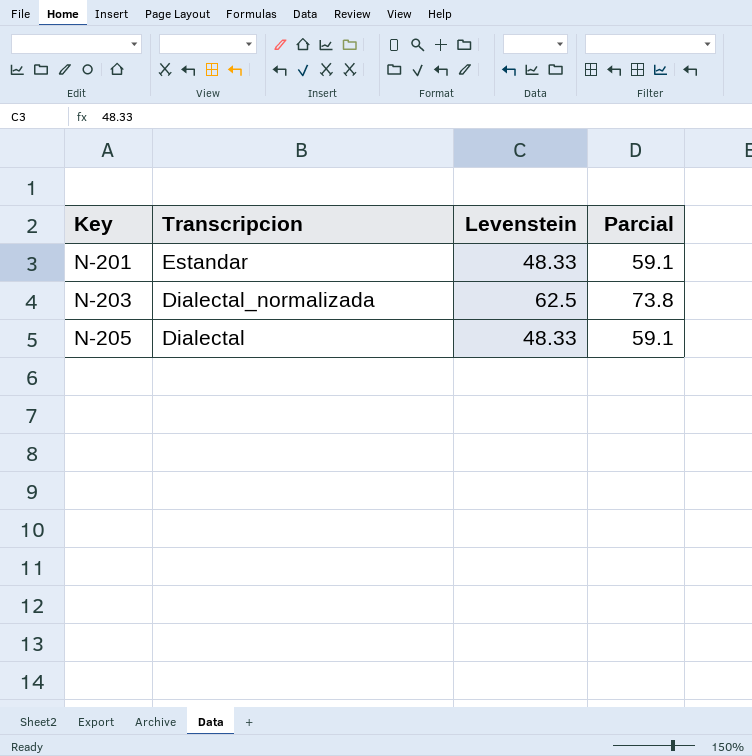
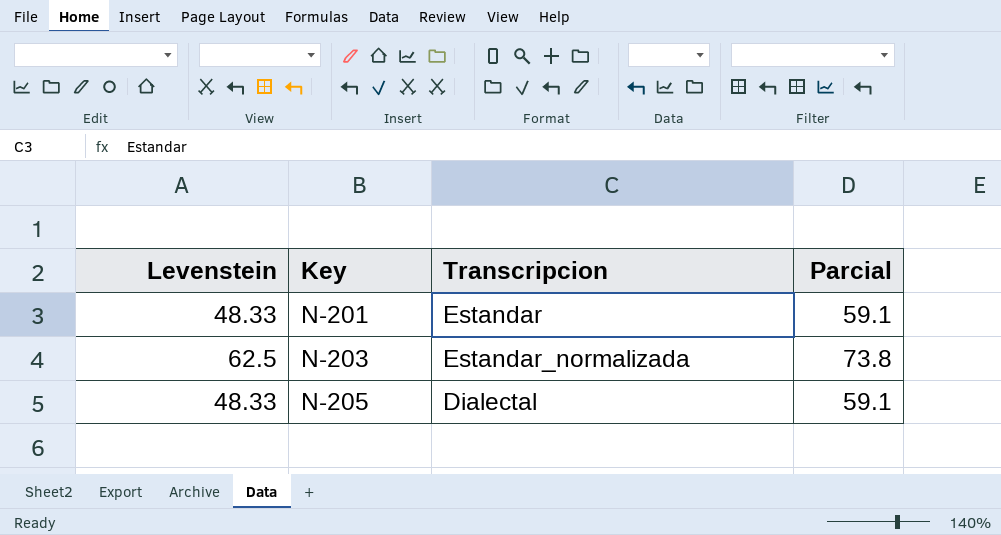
column Levenstein | position: 3 -> 1
N-203 | Transcripcion: Dialectal_normalizada -> Estandar_normalizada

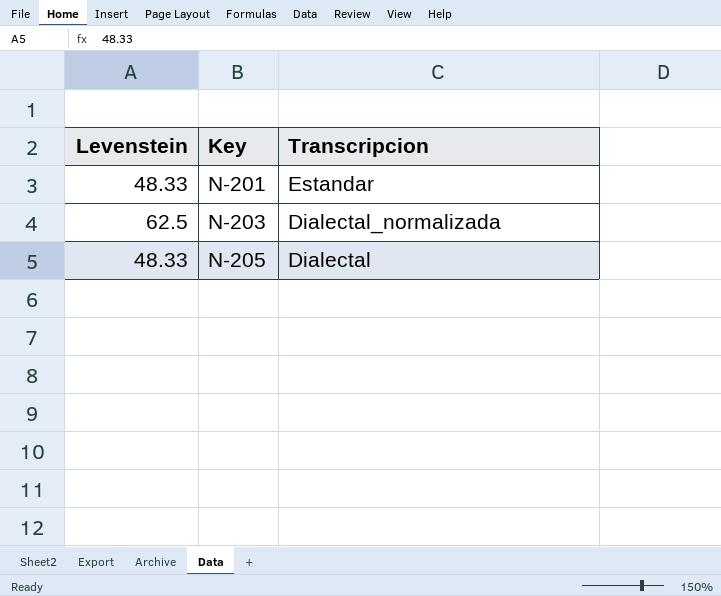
column Parcial | position: 4 -> none
N-203 | Transcripcion: Estandar_normalizada -> Dialectal_normalizada

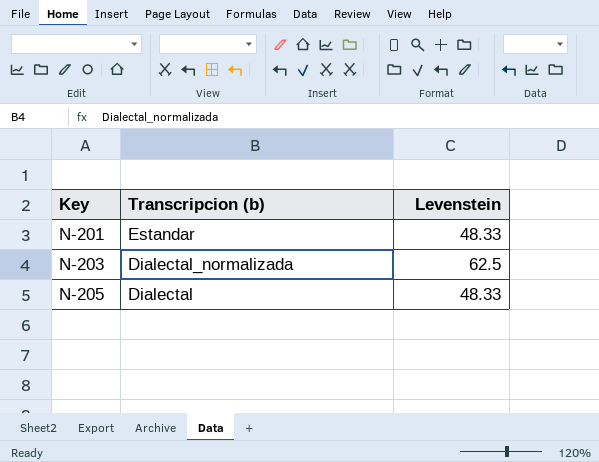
column name: Transcripcion -> Transcripcion (b)
column Levenstein | position: 1 -> 3

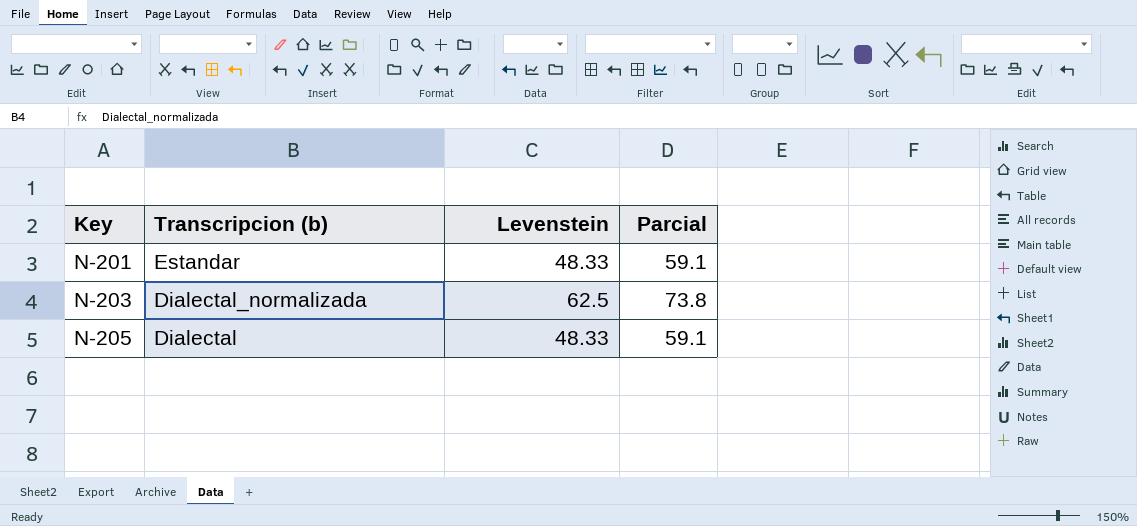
column Parcial | position: none -> 4

